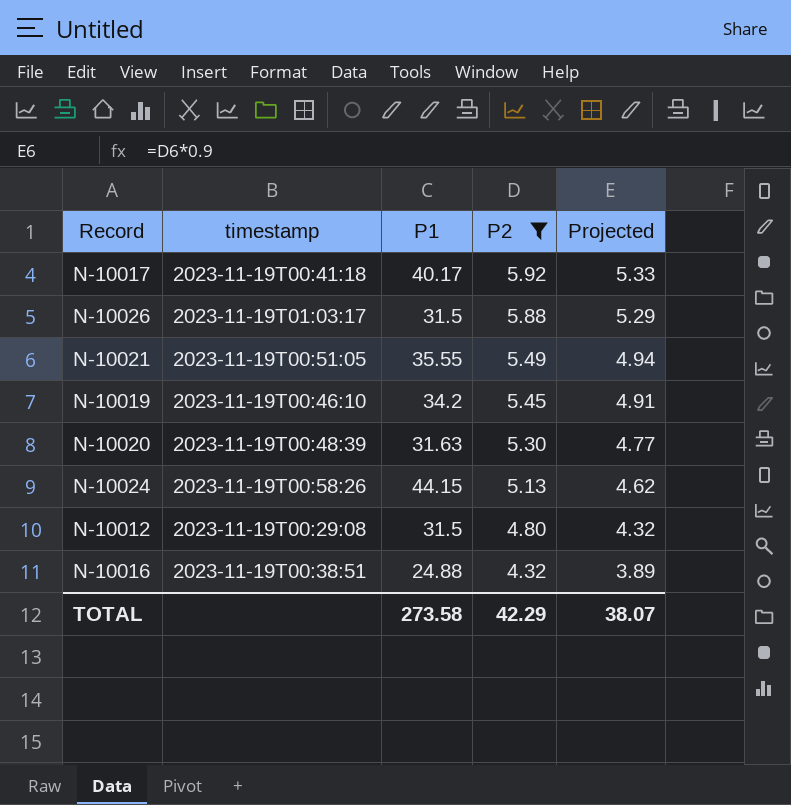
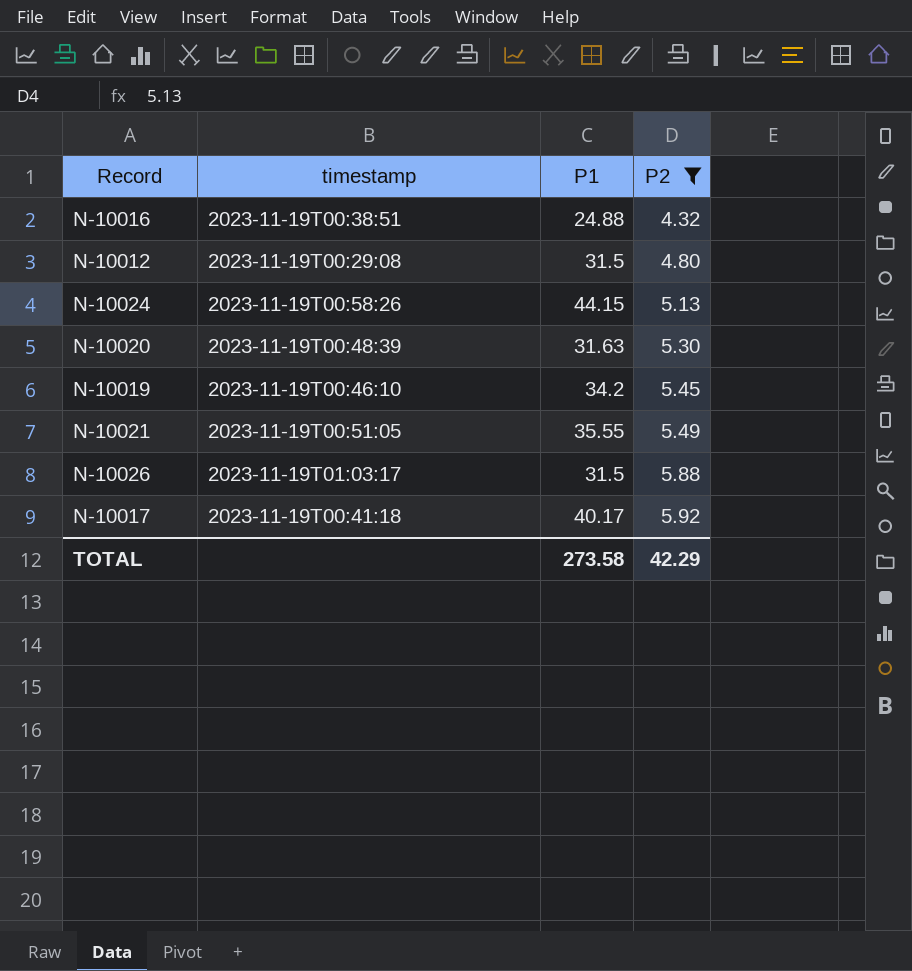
row order: P2 descending -> P2 ascending
column Projected | formula: [P2] * 0.9 -> none

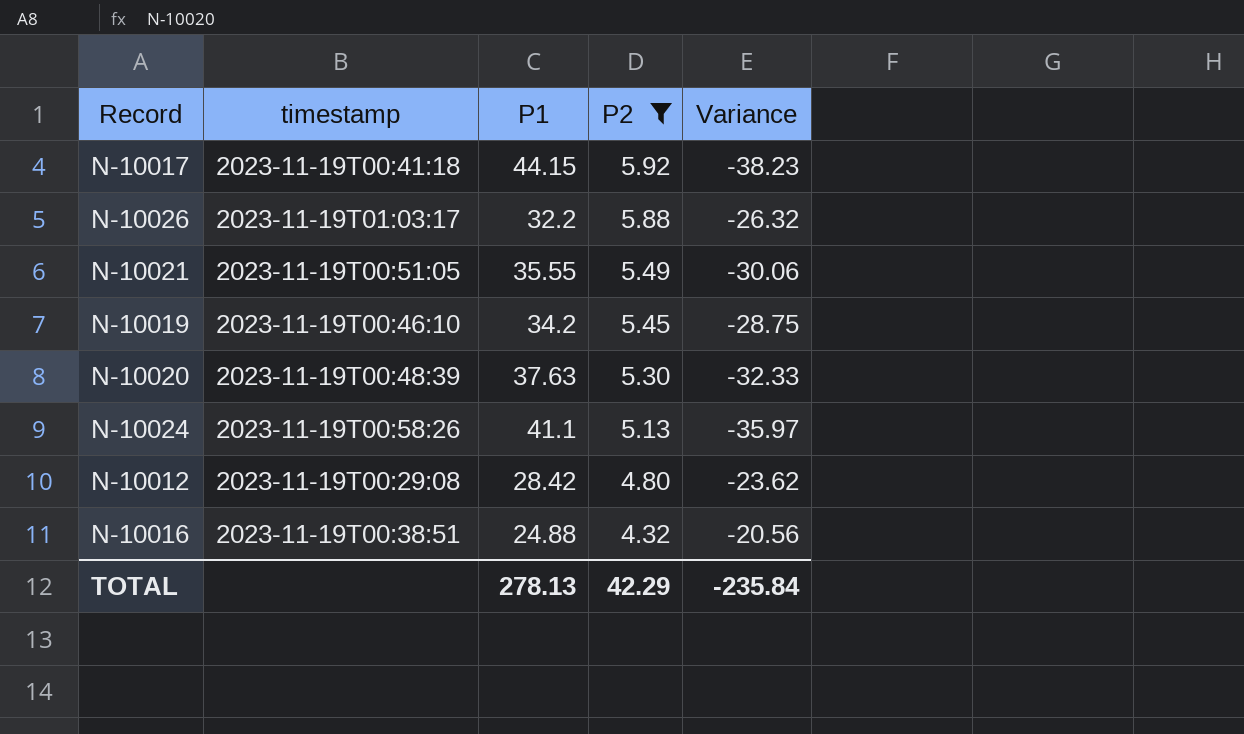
row order: P2 ascending -> P2 descending
column Variance | formula: none -> [P2] - [P1]
N-10017 | P1: 40.17 -> 44.15
N-10026 | P1: 31.5 -> 32.2
N-10020 | P1: 31.63 -> 37.63
N-10024 | P1: 44.15 -> 41.1
N-10012 | P1: 31.5 -> 28.42
TOTAL | P1: 273.58 -> 278.13

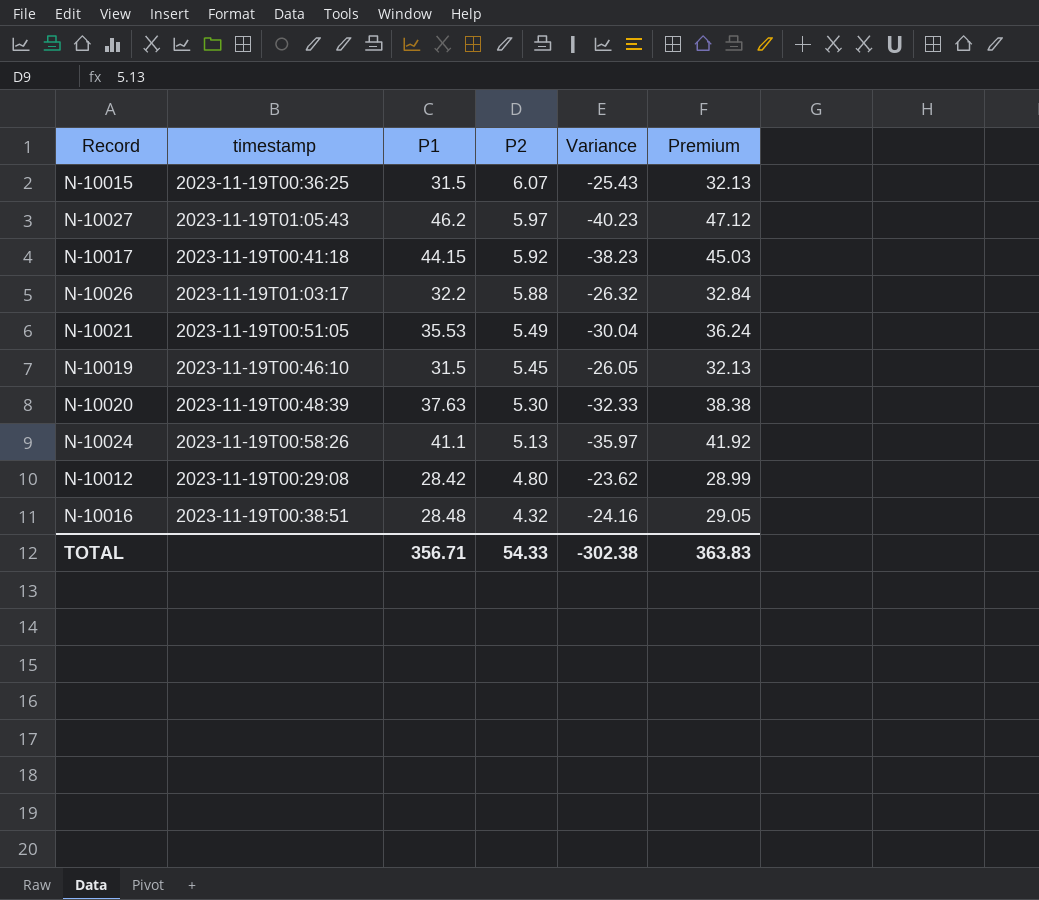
filter: P2 <= 5.92 -> none
column Premium | formula: none -> [P1] * 1.02
N-10021 | P1: 35.55 -> 35.53
N-10021 | Variance: -30.06 -> -30.04
N-10019 | P1: 34.2 -> 31.5
N-10019 | Variance: -28.75 -> -26.05
N-10016 | P1: 24.88 -> 28.48
N-10016 | Variance: -20.56 -> -24.16
TOTAL | P1: 278.13 -> 356.71
TOTAL | P2: 42.29 -> 54.33
TOTAL | Variance: -235.84 -> -302.38

